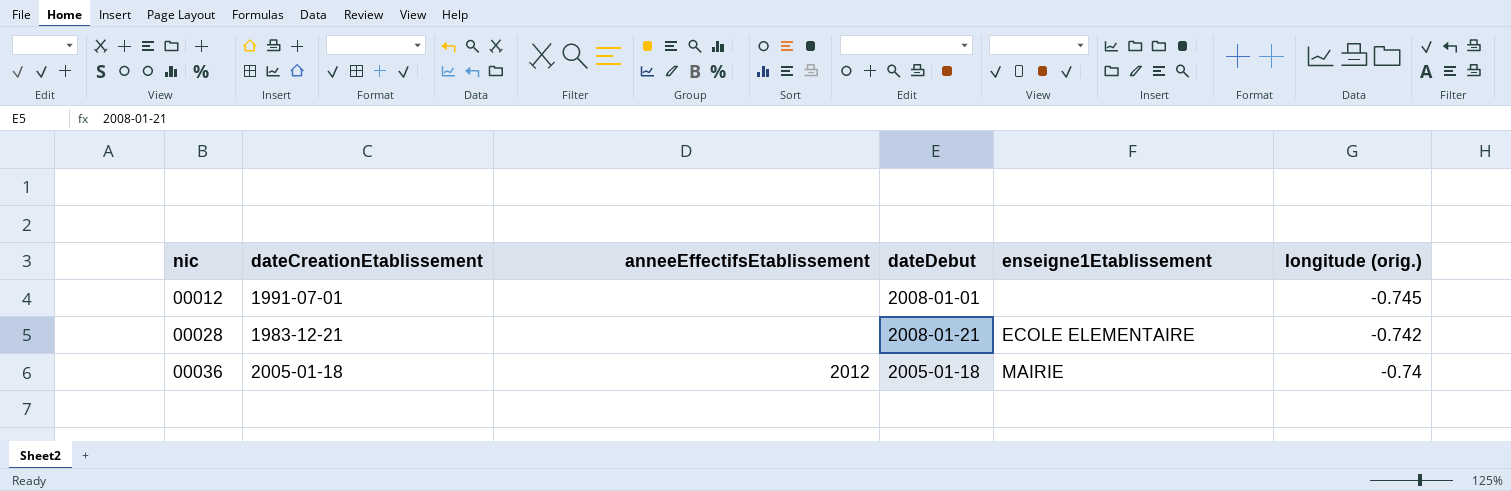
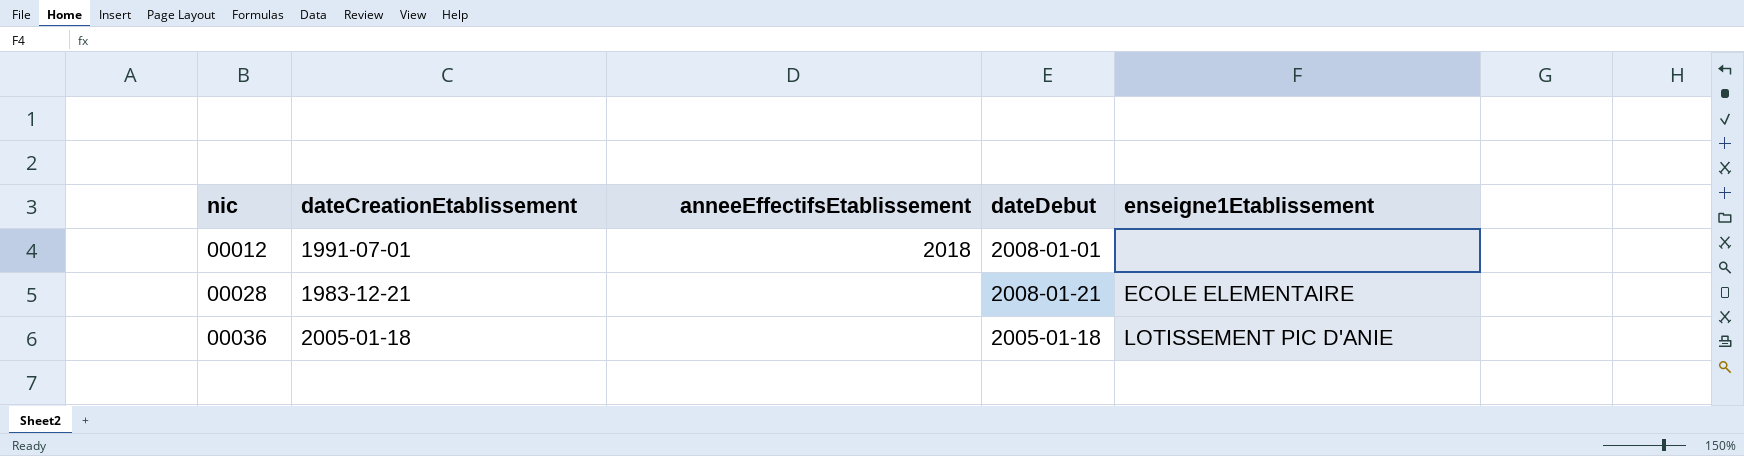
column longitude (orig.) | position: 6 -> none
00012 | anneeEffectifsEtablissement: none -> 2018
00036 | anneeEffectifsEtablissement: 2012 -> none
00036 | enseigne1Etablissement: MAIRIE -> LOTISSEMENT PIC D'ANIE

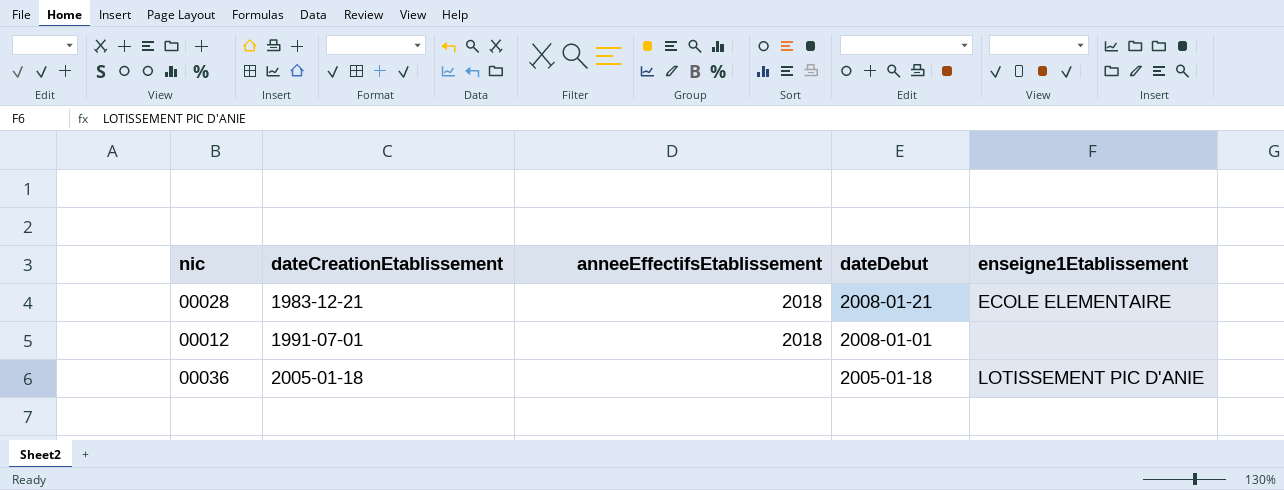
row order: nic ascending -> dateCreationEtablissement ascending
00028 | anneeEffectifsEtablissement: none -> 2018

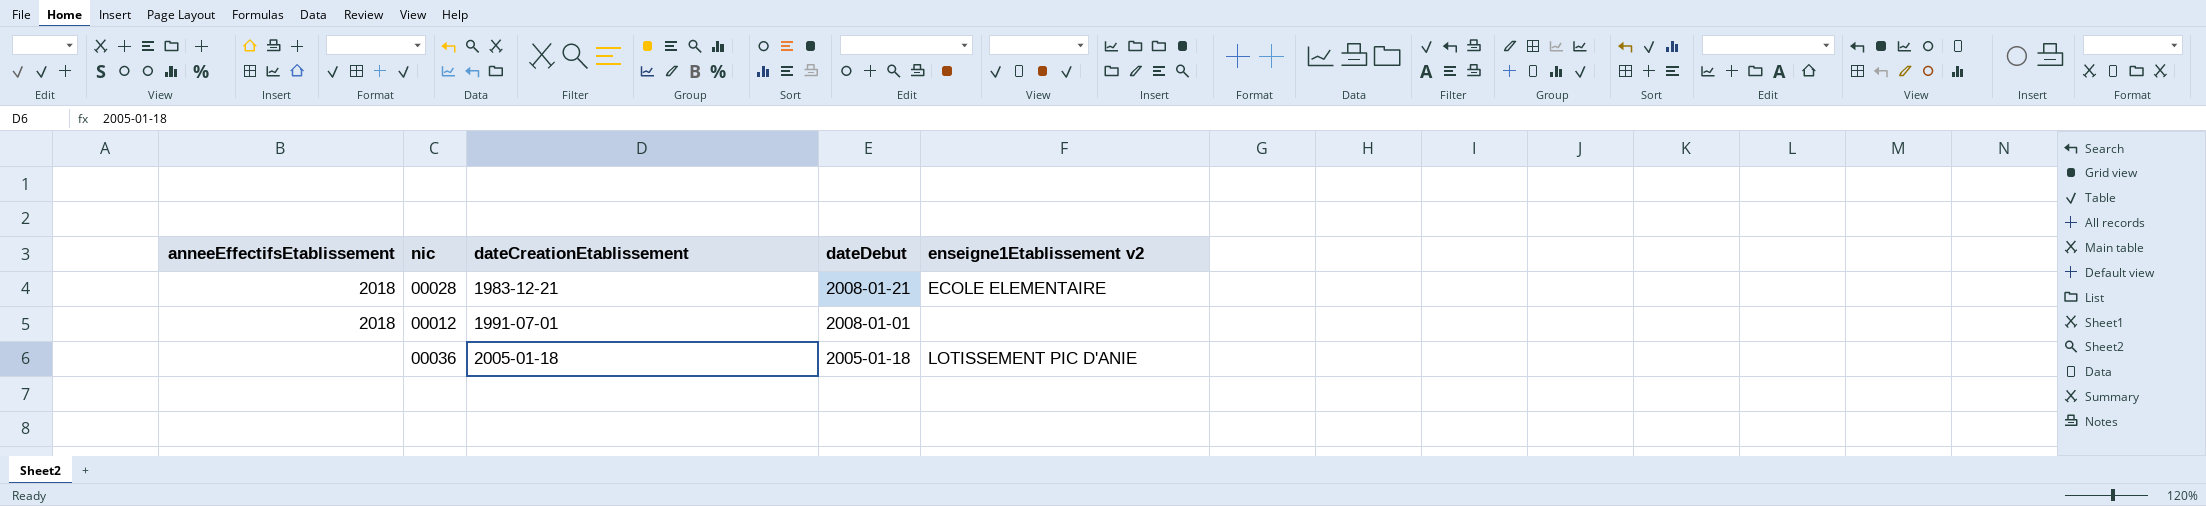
column anneeEffectifsEtablissement | position: 3 -> 1
column name: enseigne1Etablissement -> enseigne1Etablissement v2

